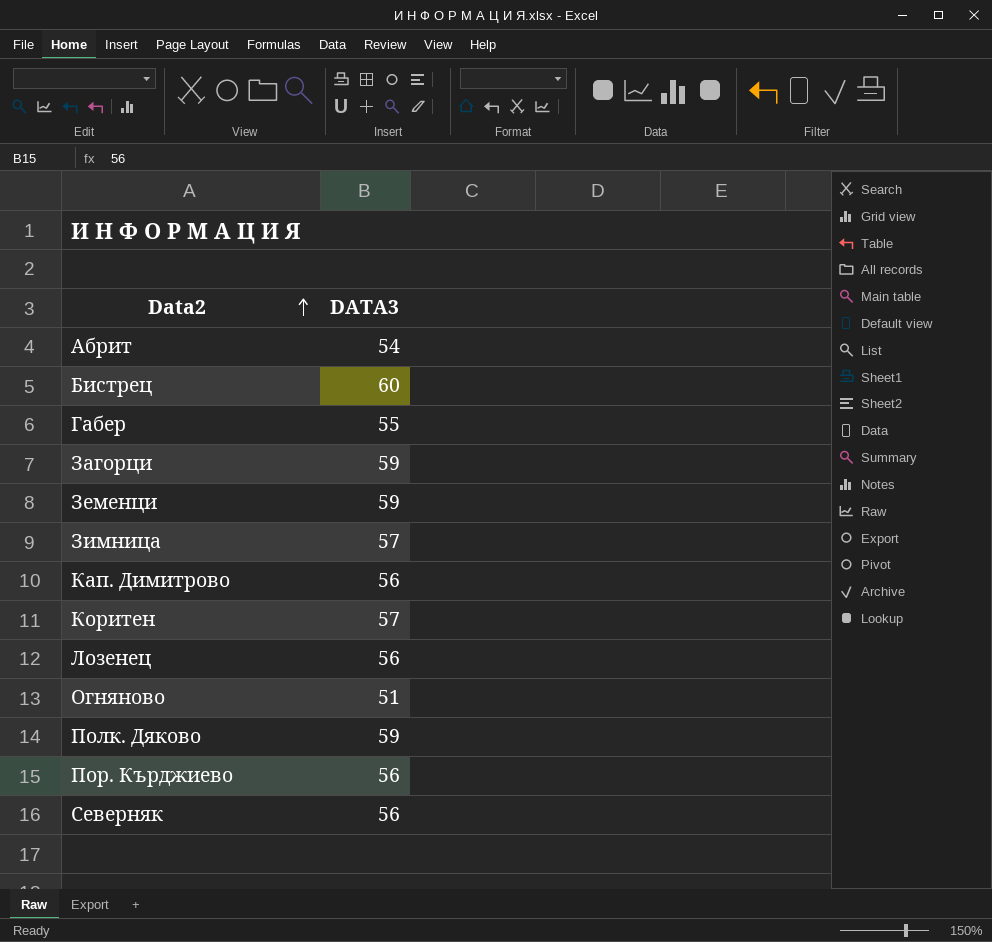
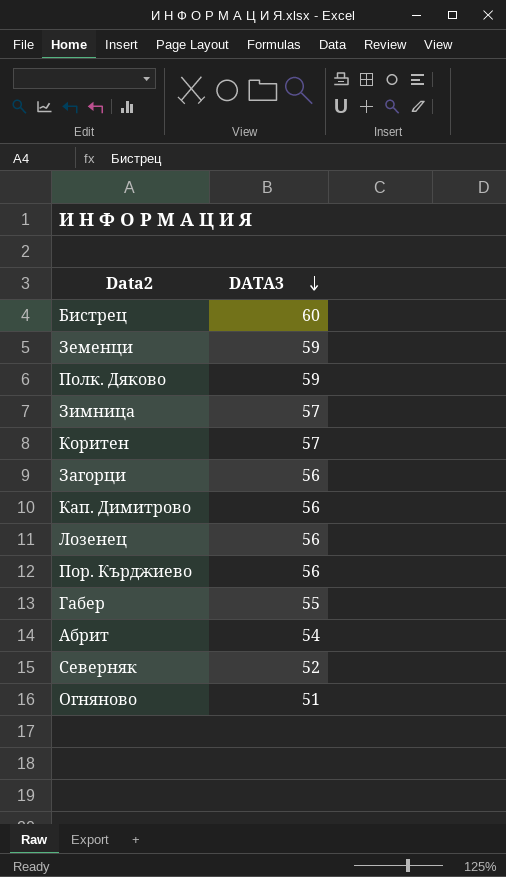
row order: Data2 ascending -> DATA3 descending
Загорци | DATA3: 59 -> 56
Северняк | DATA3: 56 -> 52

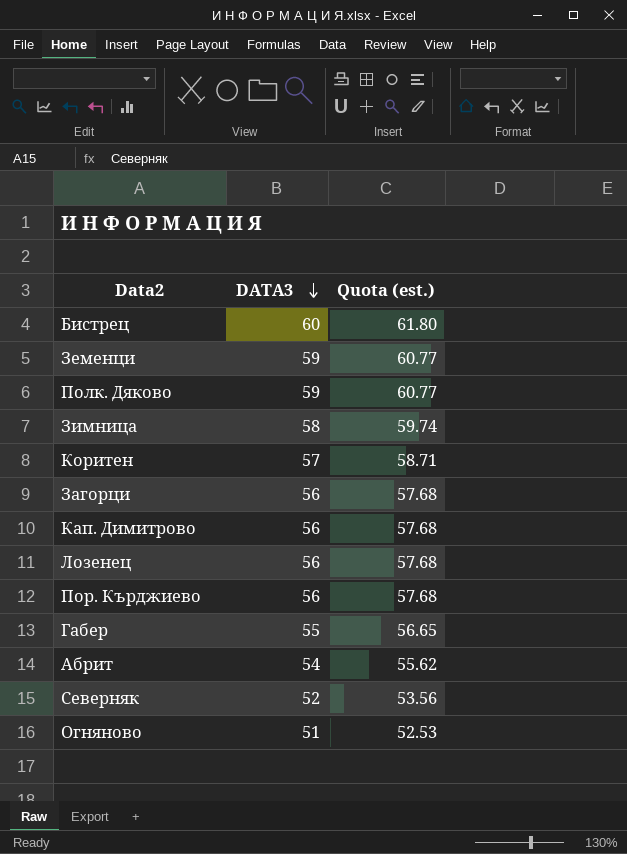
column Quota (est.) | formula: none -> [DATA3] * 1.03
Зимница | DATA3: 57 -> 58

